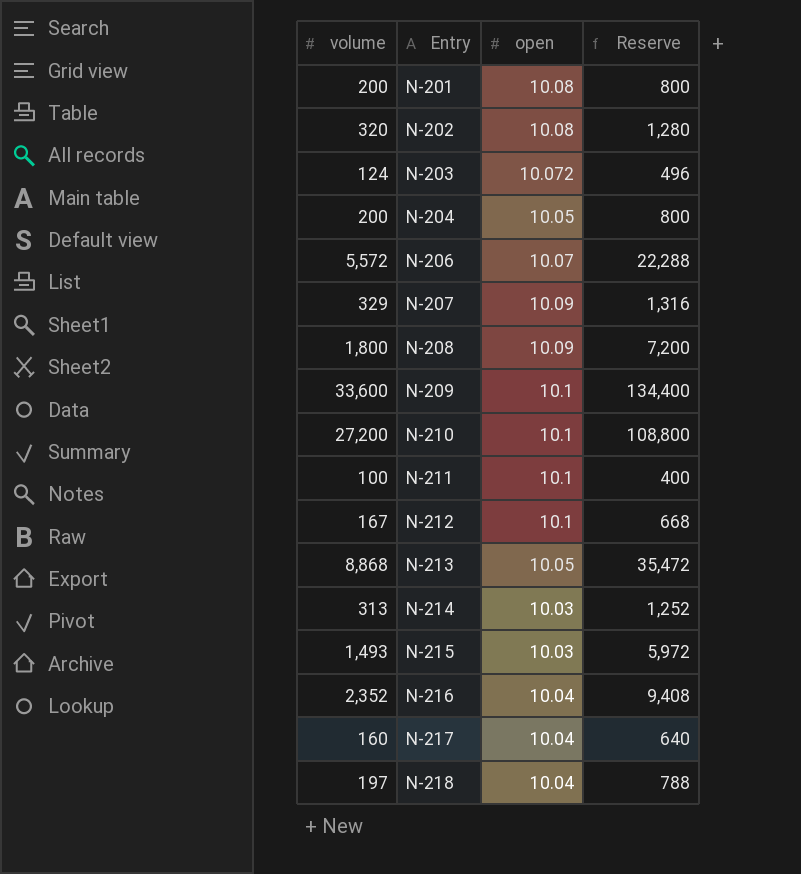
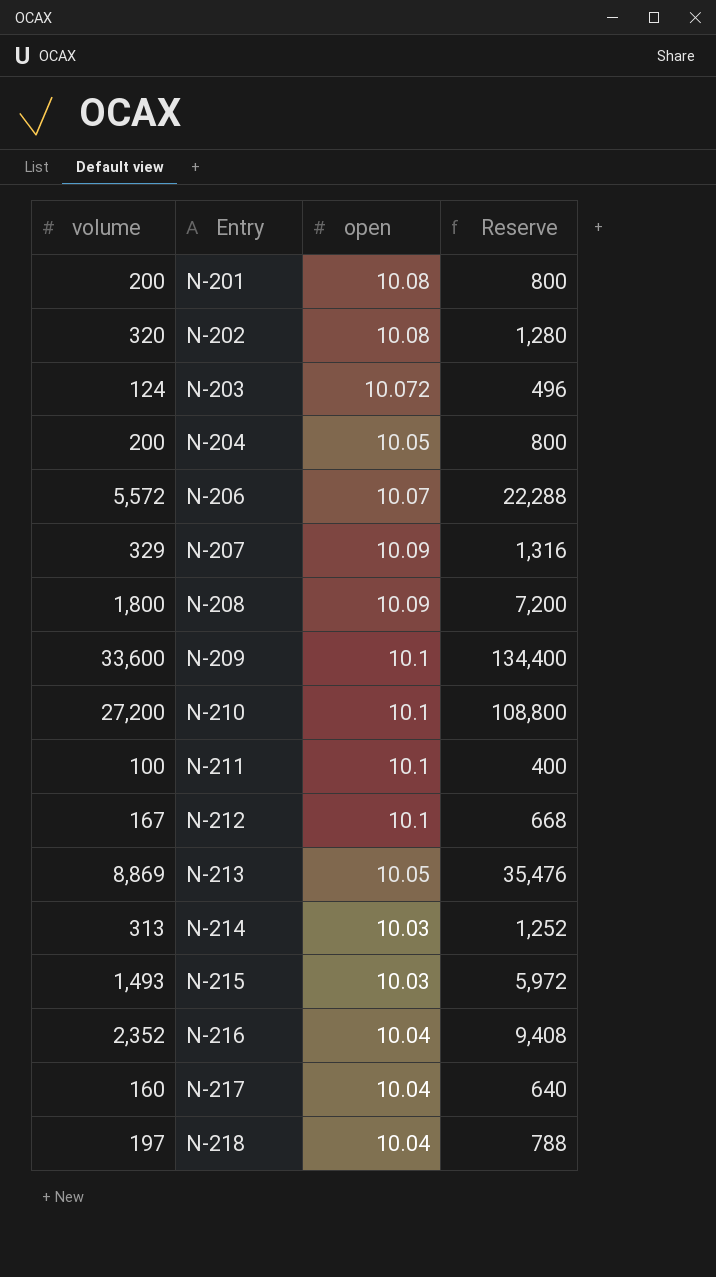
N-213 | volume: 8,868 -> 8,869
N-213 | Reserve: 35,472 -> 35,476

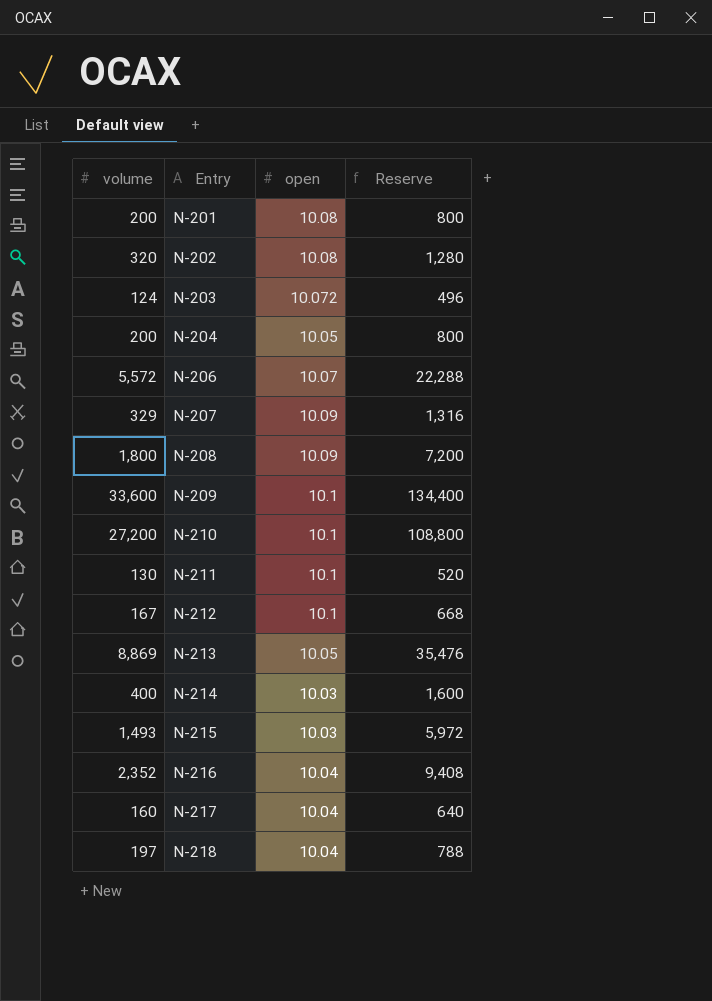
N-211 | volume: 100 -> 130
N-211 | Reserve: 400 -> 520
N-214 | volume: 313 -> 400
N-214 | Reserve: 1,252 -> 1,600

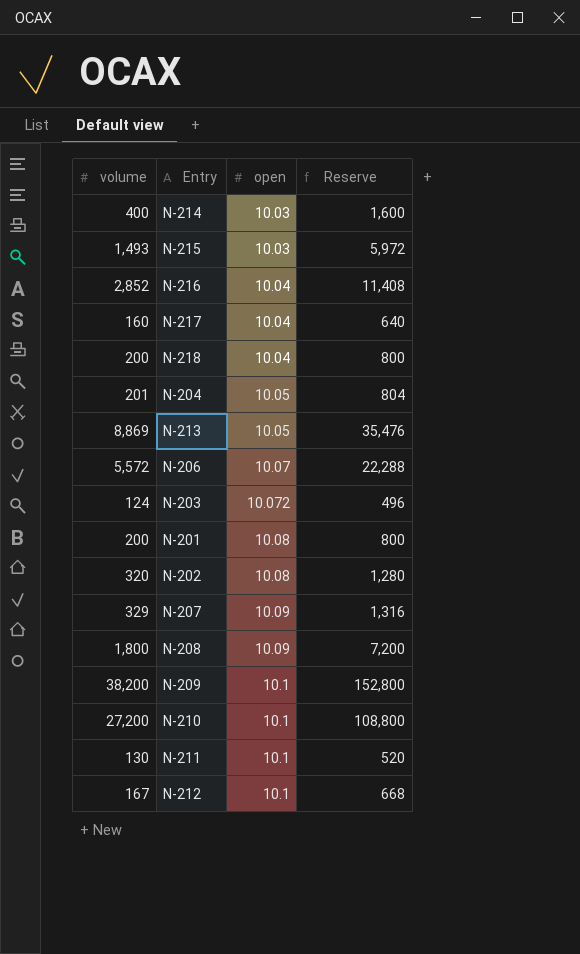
row order: Entry ascending -> open ascending
N-216 | volume: 2,352 -> 2,852
N-216 | Reserve: 9,408 -> 11,408
N-218 | volume: 197 -> 200
N-218 | Reserve: 788 -> 800
N-204 | volume: 200 -> 201
N-204 | Reserve: 800 -> 804
N-209 | volume: 33,600 -> 38,200
N-209 | Reserve: 134,400 -> 152,800

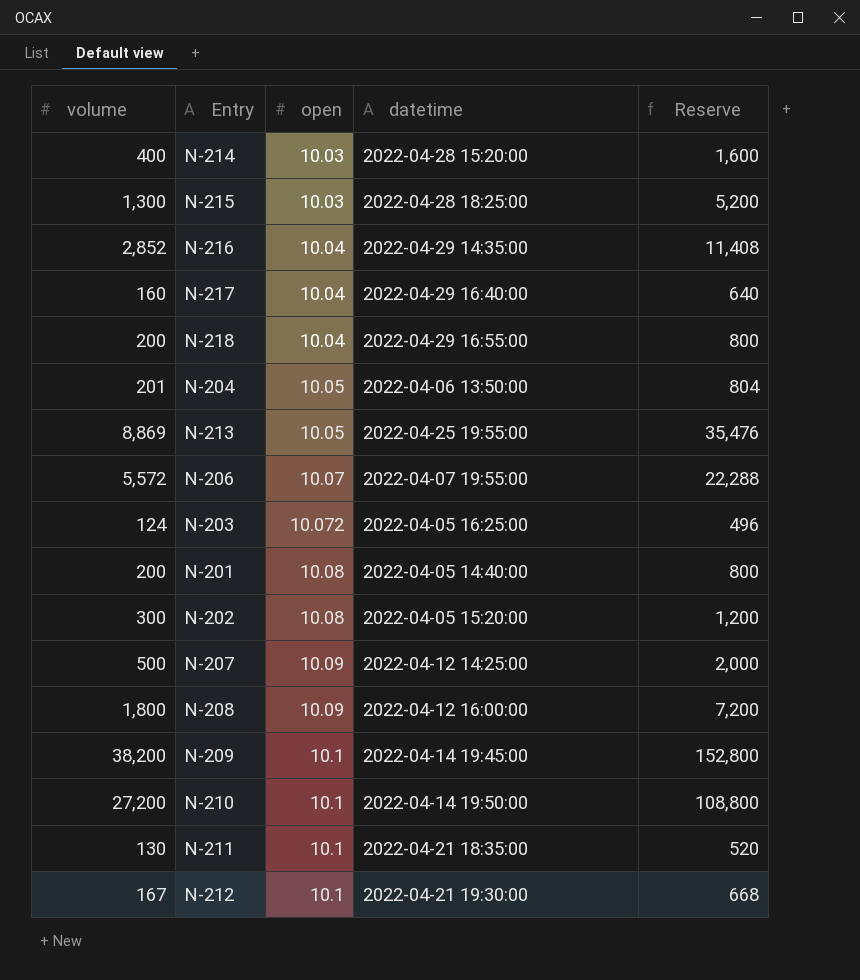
column datetime | position: none -> 4
N-215 | volume: 1,493 -> 1,300
N-215 | Reserve: 5,972 -> 5,200
N-202 | volume: 320 -> 300
N-202 | Reserve: 1,280 -> 1,200
N-207 | volume: 329 -> 500
N-207 | Reserve: 1,316 -> 2,000

